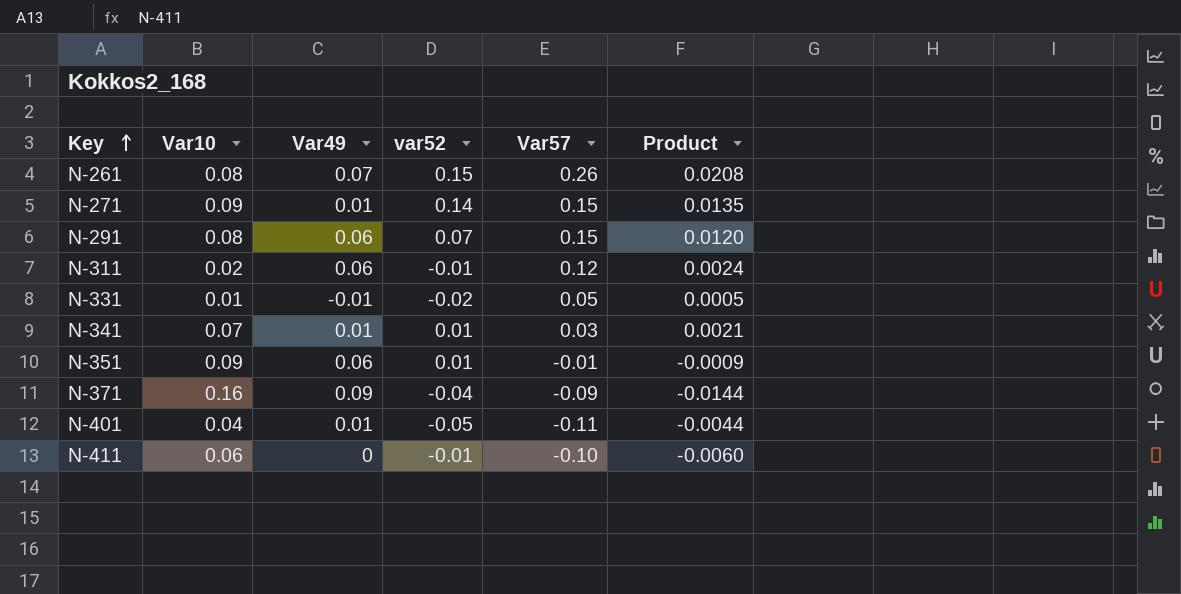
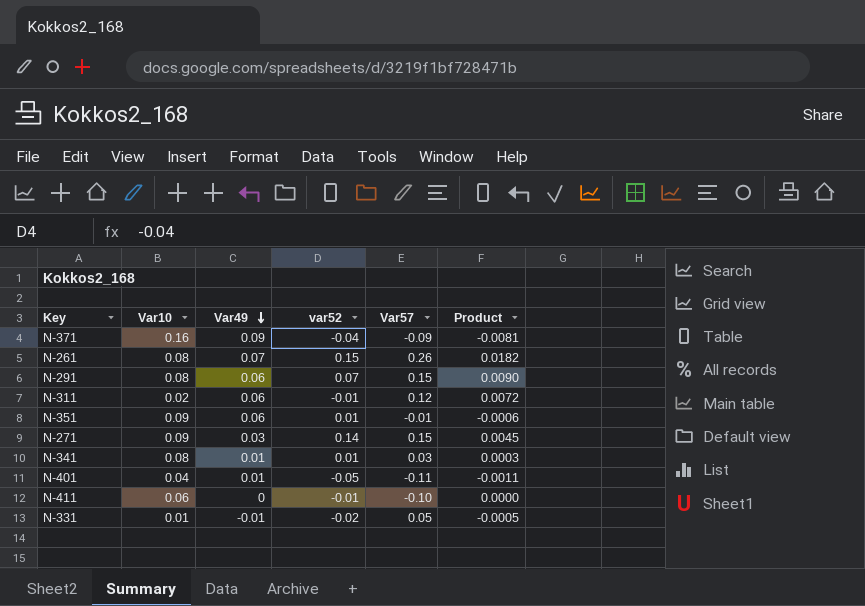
row order: Key ascending -> Var49 descending
column Product | formula: [Var10] * [Var57] -> [Var49] * [Var57]
N-271 | Var49: 0.01 -> 0.03
N-341 | Var10: 0.07 -> 0.08

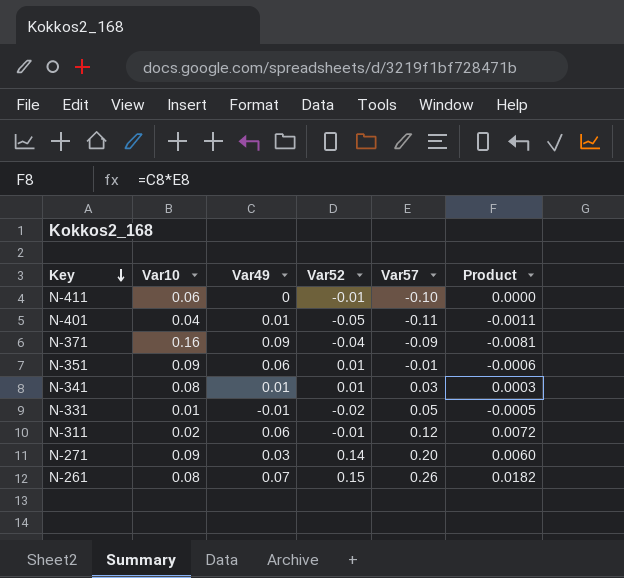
row order: Var49 descending -> Key descending
column name: var52 -> Var52
row N-291: 0.08 | 0.06 | 0.07 | 0.15 | 0.0090 -> none
N-271 | Var57: 0.15 -> 0.20
N-271 | Product: 0.0045 -> 0.0060

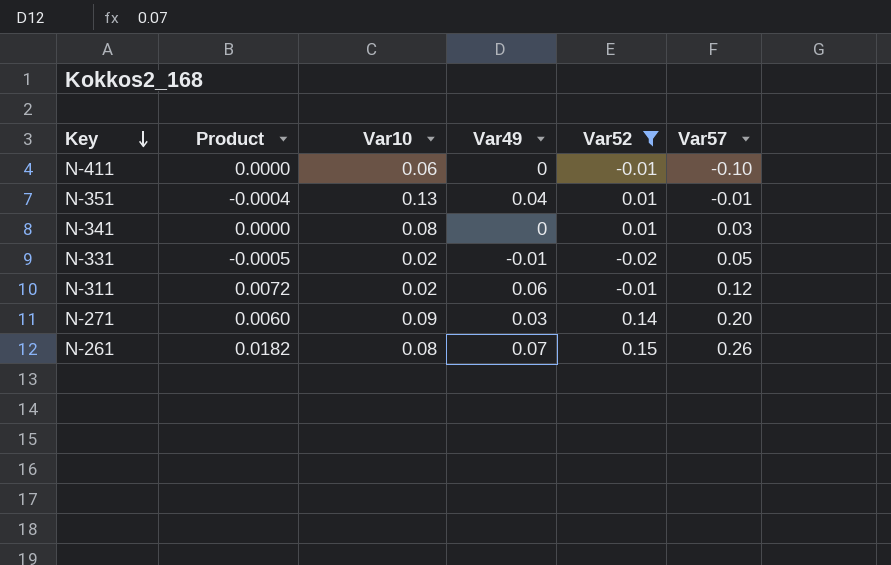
filter: none -> Var52 >= -0.02
column Product | position: 6 -> 2
N-351 | Product: -0.0006 -> -0.0004
N-351 | Var10: 0.09 -> 0.13
N-351 | Var49: 0.06 -> 0.04
N-341 | Product: 0.0003 -> 0.0000
N-341 | Var49: 0.01 -> 0
N-331 | Var10: 0.01 -> 0.02

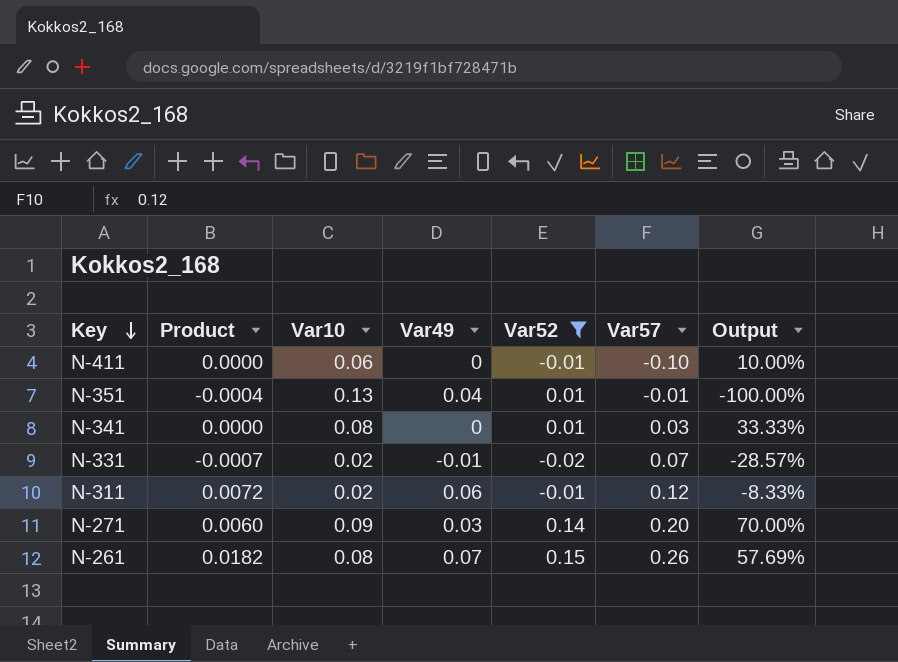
column Output | formula: none -> [Var52] / [Var57]
N-331 | Product: -0.0005 -> -0.0007
N-331 | Var57: 0.05 -> 0.07

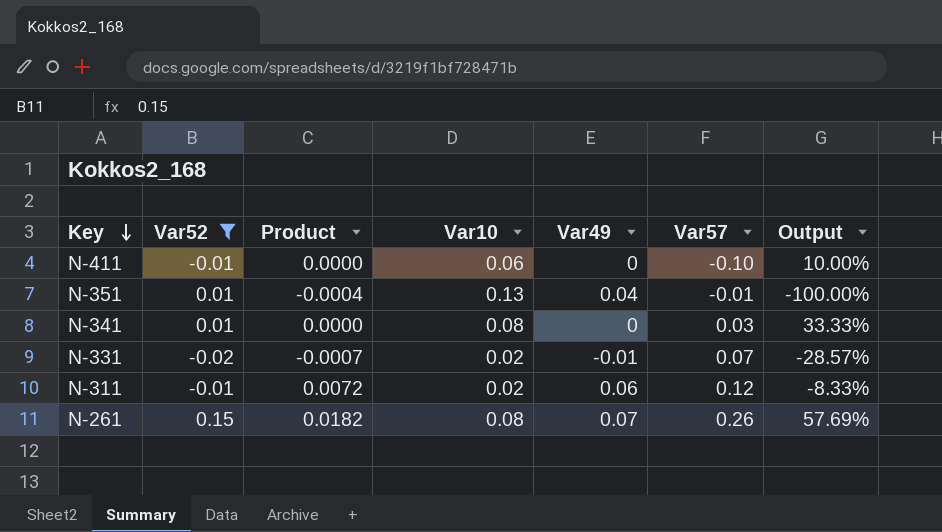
column Var52 | position: 5 -> 2
row N-271: 0.0060 | 0.09 | 0.03 | 0.14 | 0.20 | 70.00% -> none

